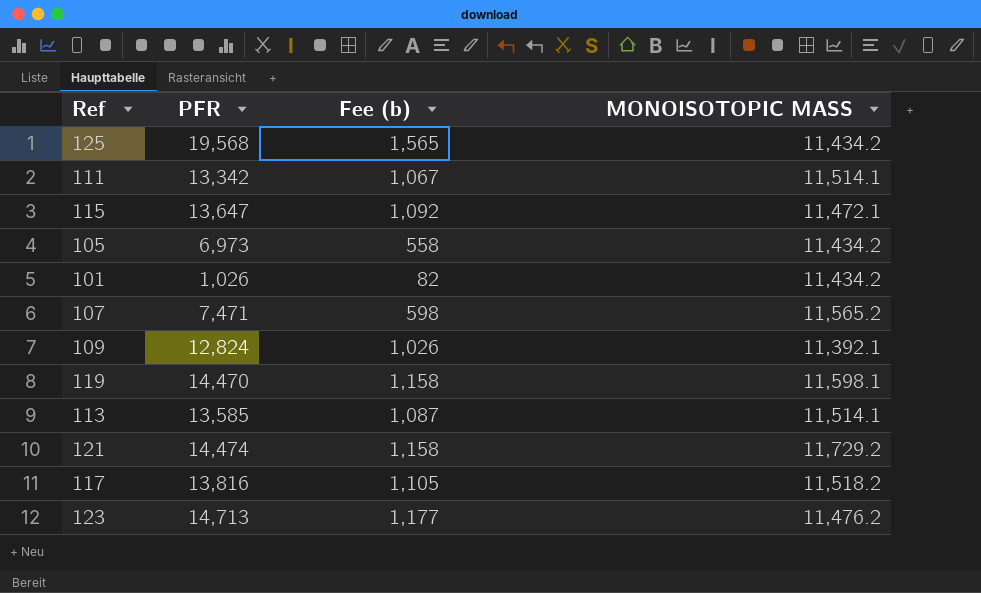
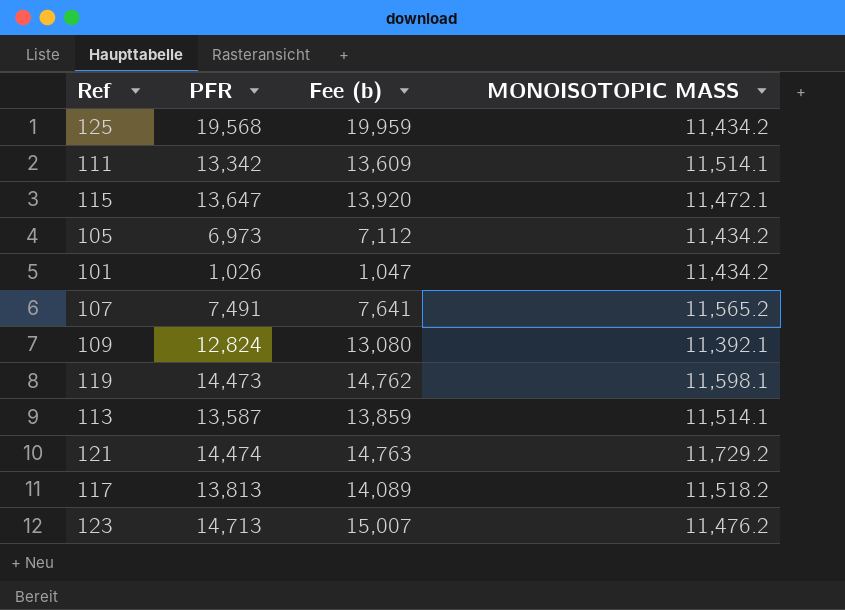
column Fee (b) | formula: [PFR] * 0.08 -> [PFR] * 1.02
107 | PFR: 7,471 -> 7,491
119 | PFR: 14,470 -> 14,473
113 | PFR: 13,585 -> 13,587
117 | PFR: 13,816 -> 13,813

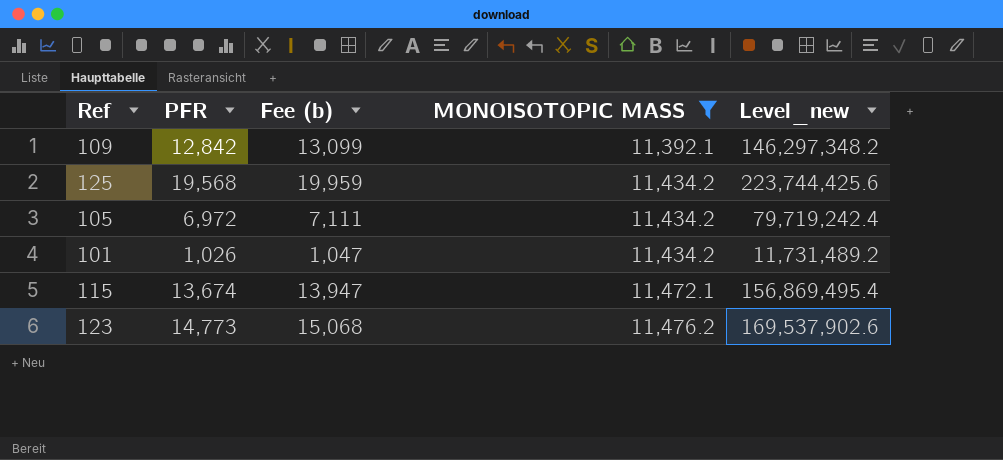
filter: none -> MONOISOTOPIC MASS <= 11,476.2
row order: none -> MONOISOTOPIC MASS ascending
column Level_new | formula: none -> [PFR] * [MONOISOTOPIC MASS]
109 | PFR: 12,824 -> 12,842
109 | Fee (b): 13,080 -> 13,099
105 | PFR: 6,973 -> 6,972
105 | Fee (b): 7,112 -> 7,111
115 | PFR: 13,647 -> 13,674
115 | Fee (b): 13,920 -> 13,947
123 | PFR: 14,713 -> 14,773
123 | Fee (b): 15,007 -> 15,068

